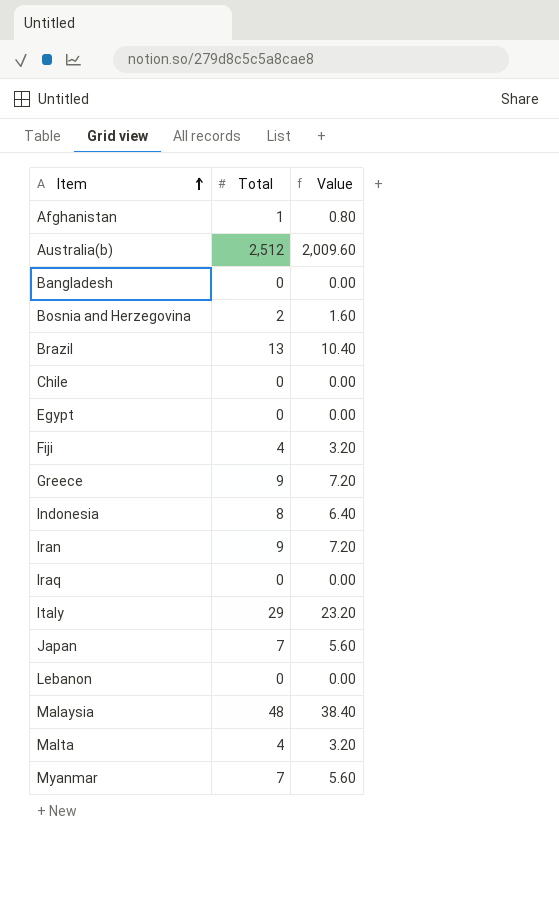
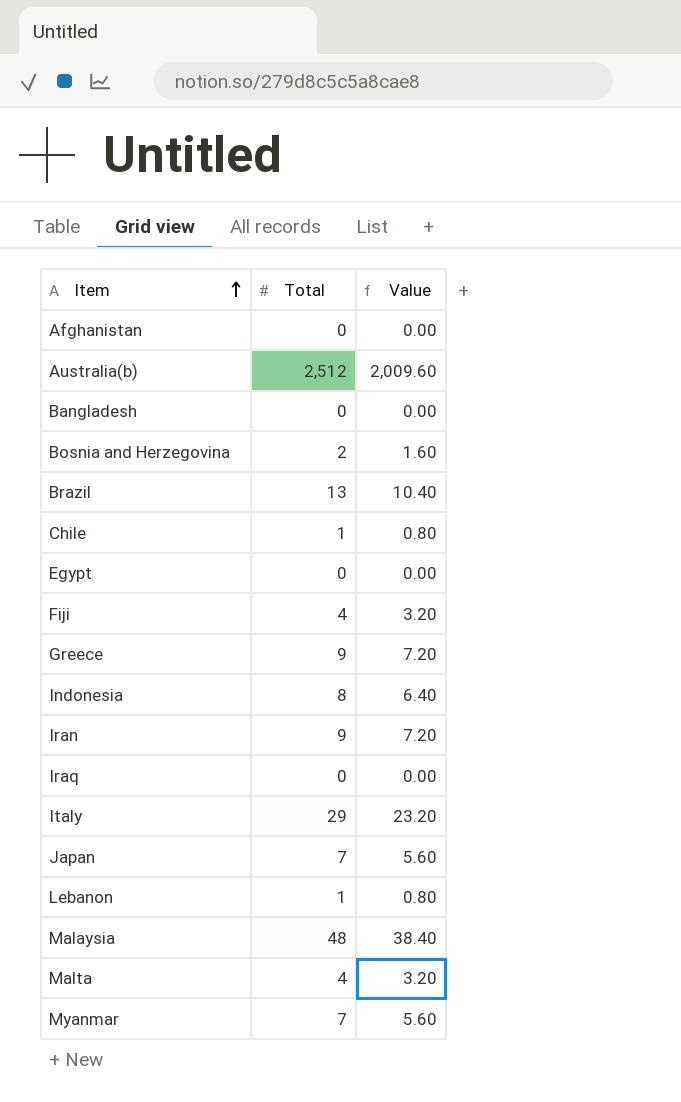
Afghanistan | Total: 1 -> 0
Afghanistan | Value: 0.80 -> 0.00
Chile | Total: 0 -> 1
Chile | Value: 0.00 -> 0.80
Lebanon | Total: 0 -> 1
Lebanon | Value: 0.00 -> 0.80

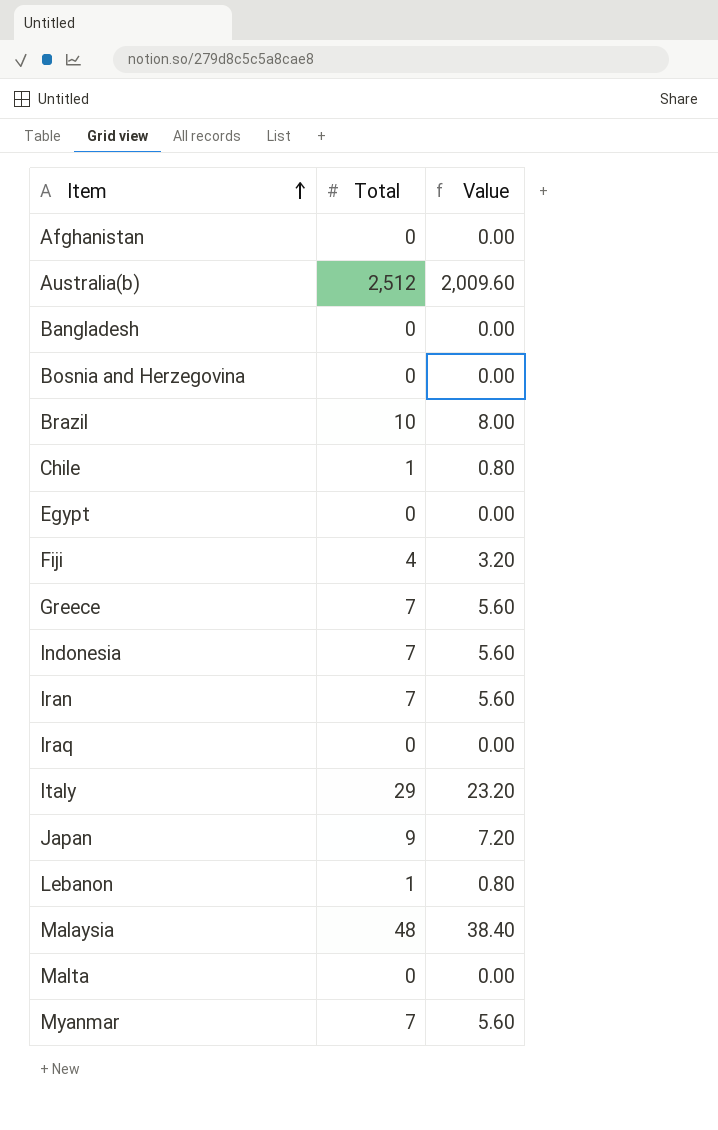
Bosnia and Herzegovina | Total: 2 -> 0
Bosnia and Herzegovina | Value: 1.60 -> 0.00
Brazil | Total: 13 -> 10
Brazil | Value: 10.40 -> 8.00
Greece | Total: 9 -> 7
Greece | Value: 7.20 -> 5.60
Indonesia | Total: 8 -> 7
Indonesia | Value: 6.40 -> 5.60
Iran | Total: 9 -> 7
Iran | Value: 7.20 -> 5.60
Japan | Total: 7 -> 9
Japan | Value: 5.60 -> 7.20
Malta | Total: 4 -> 0
Malta | Value: 3.20 -> 0.00

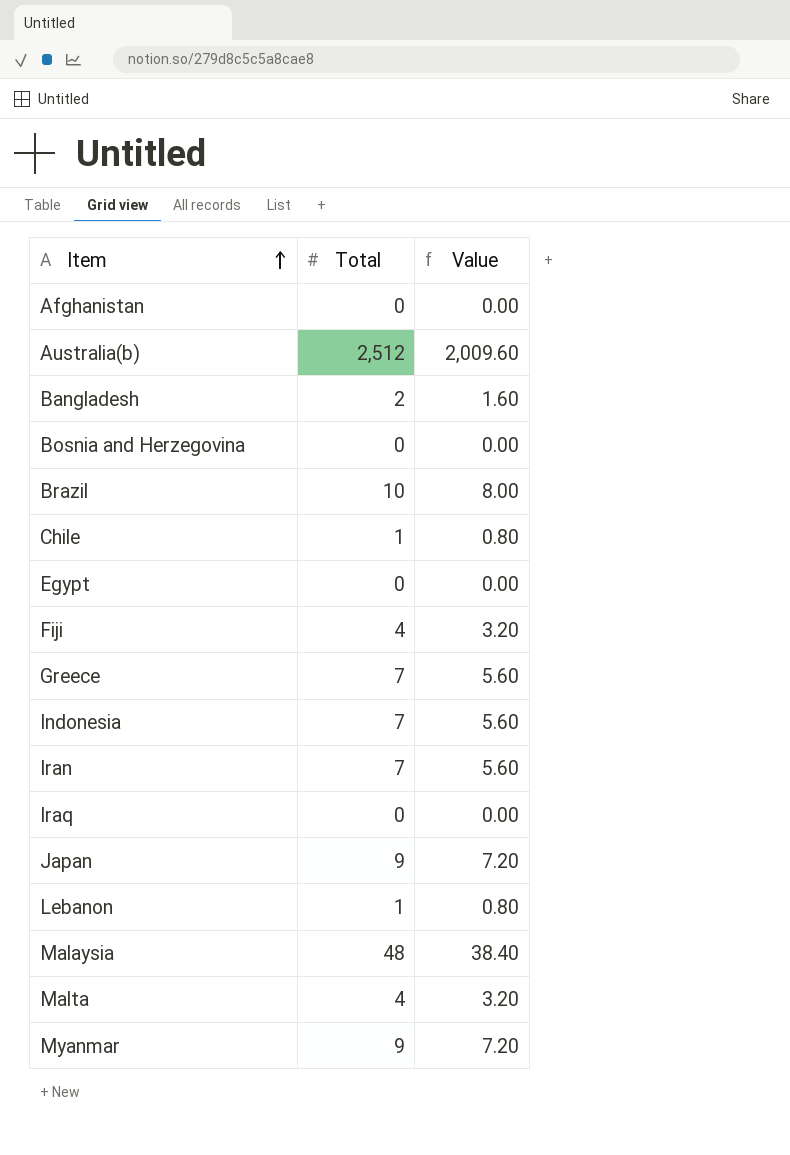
row Italy: 29 | 23.20 -> none
Bangladesh | Total: 0 -> 2
Bangladesh | Value: 0.00 -> 1.60
Malta | Total: 0 -> 4
Malta | Value: 0.00 -> 3.20
Myanmar | Total: 7 -> 9
Myanmar | Value: 5.60 -> 7.20

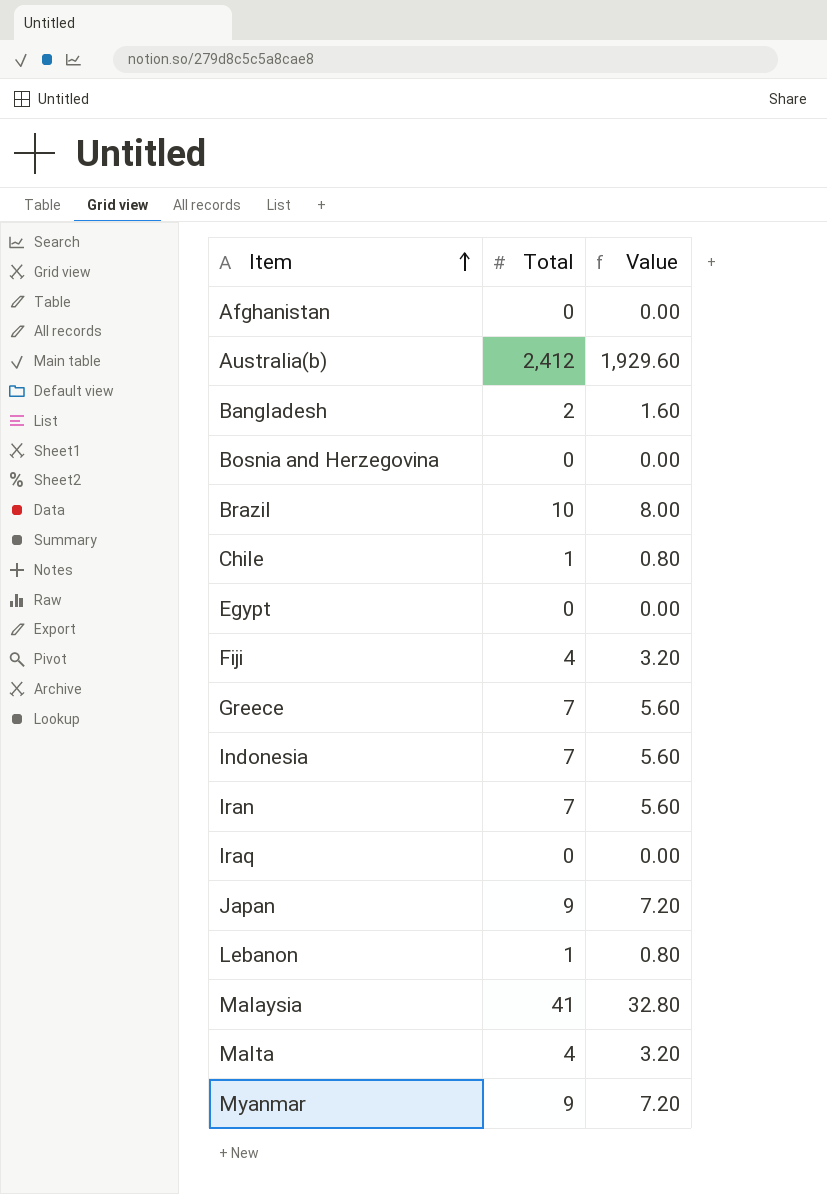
Australia(b) | Total: 2,512 -> 2,412
Australia(b) | Value: 2,009.60 -> 1,929.60
Malaysia | Total: 48 -> 41
Malaysia | Value: 38.40 -> 32.80

